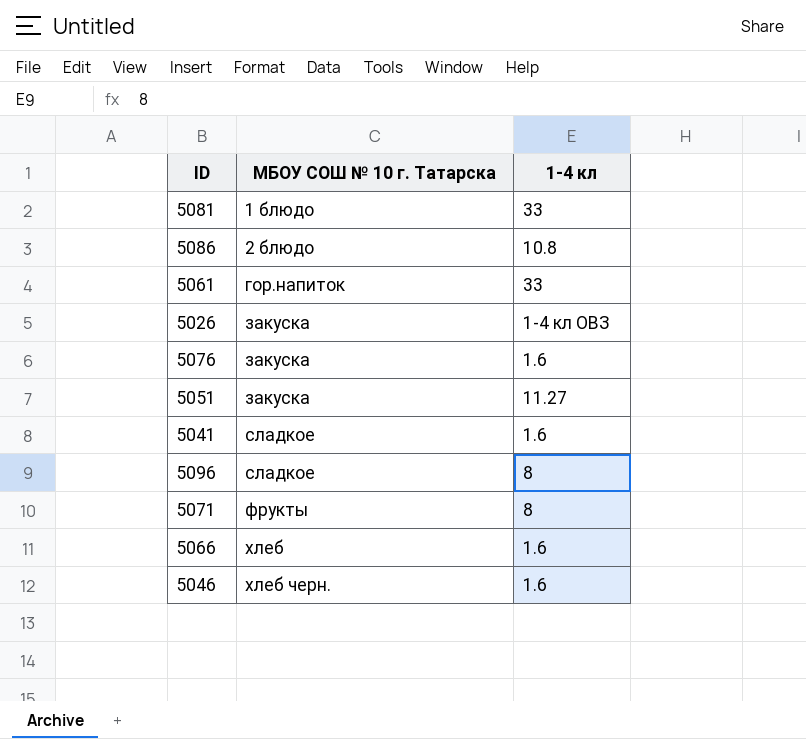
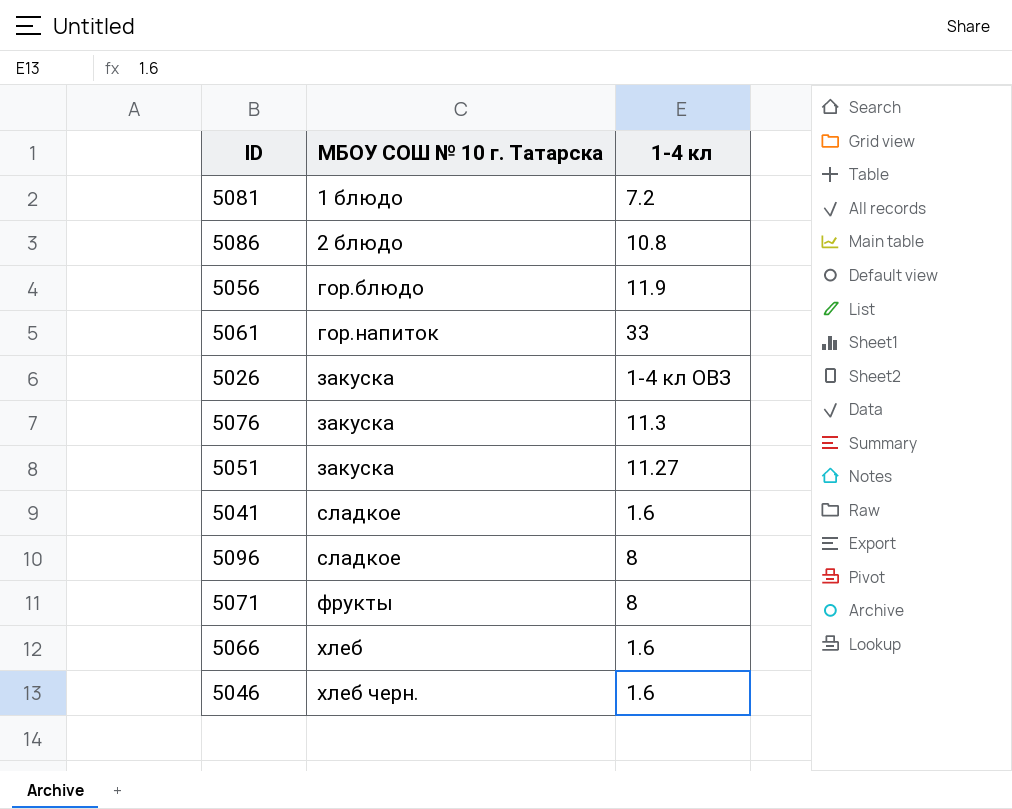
5081 | 1-4 кл: 33 -> 7.2
row 5056: none -> гор.блюдо | 11.9
5076 | 1-4 кл: 1.6 -> 11.3

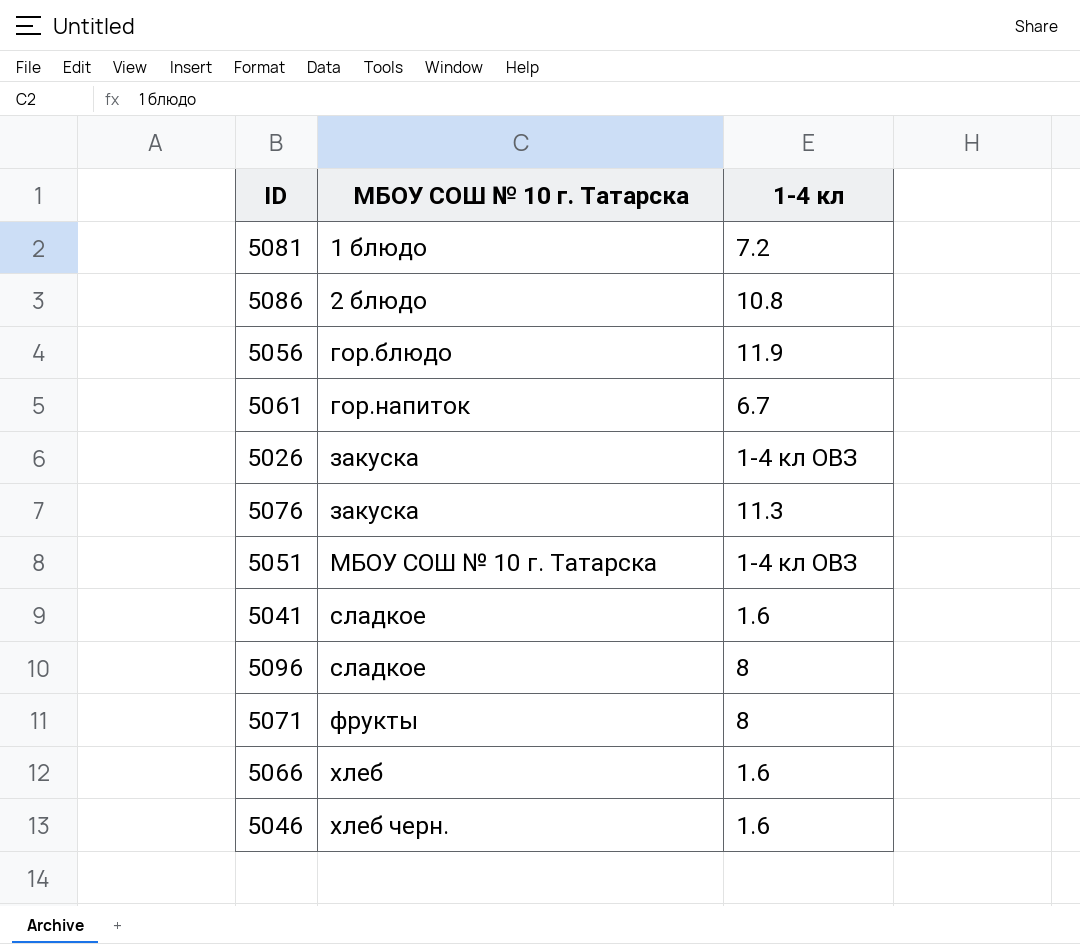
5061 | 1-4 кл: 33 -> 6.7
5051 | МБОУ СОШ № 10 г. Татарска: закуска -> МБОУ СОШ № 10 г. Татарска
5051 | 1-4 кл: 11.27 -> 1-4 кл ОВЗ

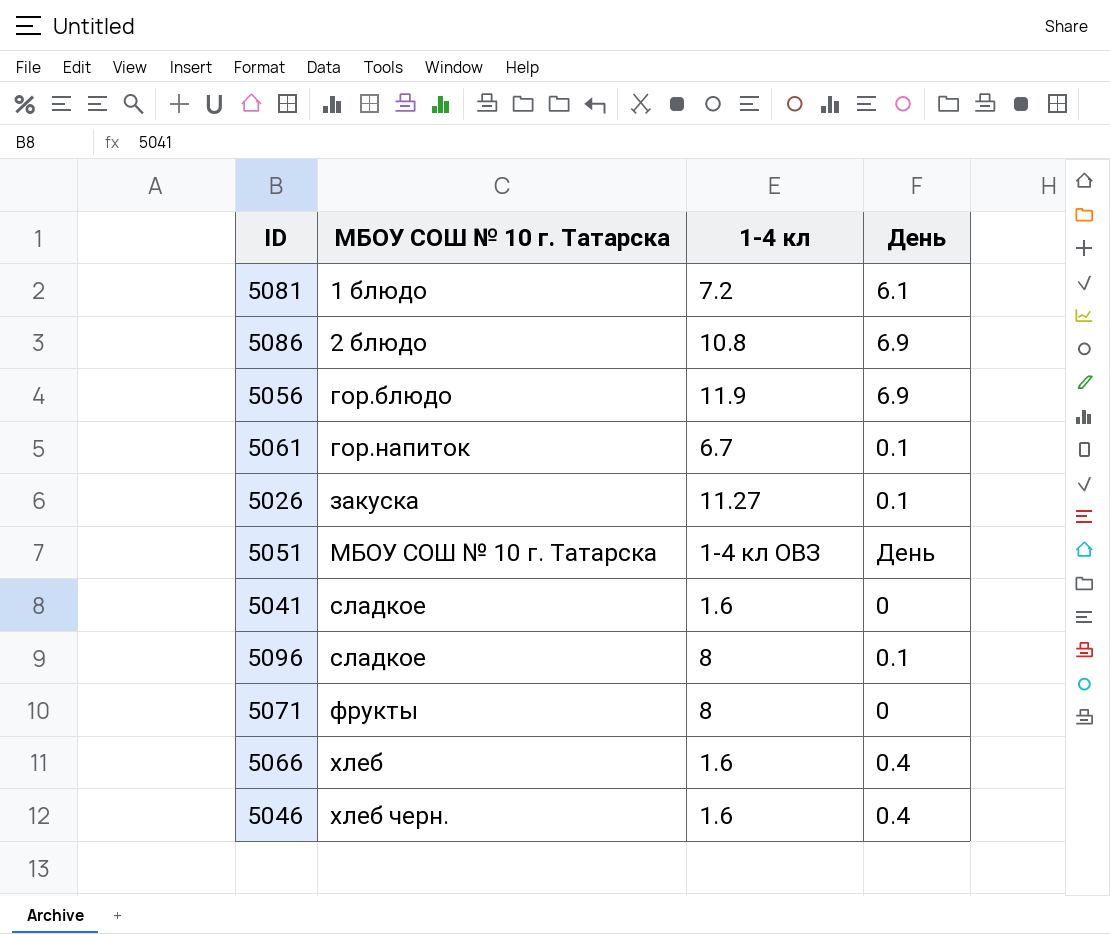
column День | position: none -> 4
row 5076: закуска | 11.3 -> none
5026 | 1-4 кл: 1-4 кл ОВЗ -> 11.27

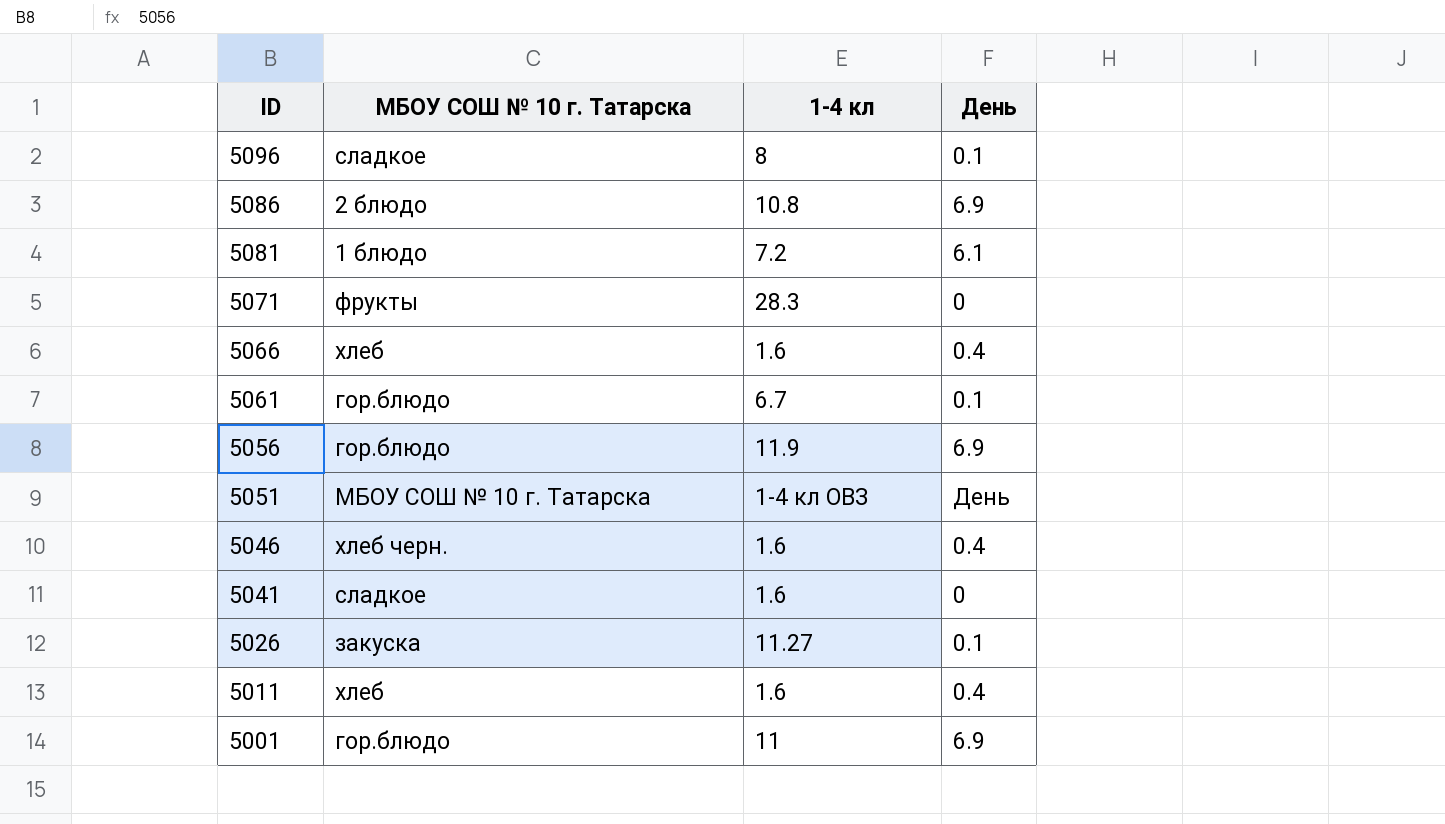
row order: МБОУ СОШ № 10 г. Татарска ascending -> ID descending
5071 | 1-4 кл: 8 -> 28.3
5061 | МБОУ СОШ № 10 г. Татарска: гор.напиток -> гор.блюдо
row 5011: none -> хлеб | 1.6 | 0.4
row 5001: none -> гор.блюдо | 11 | 6.9

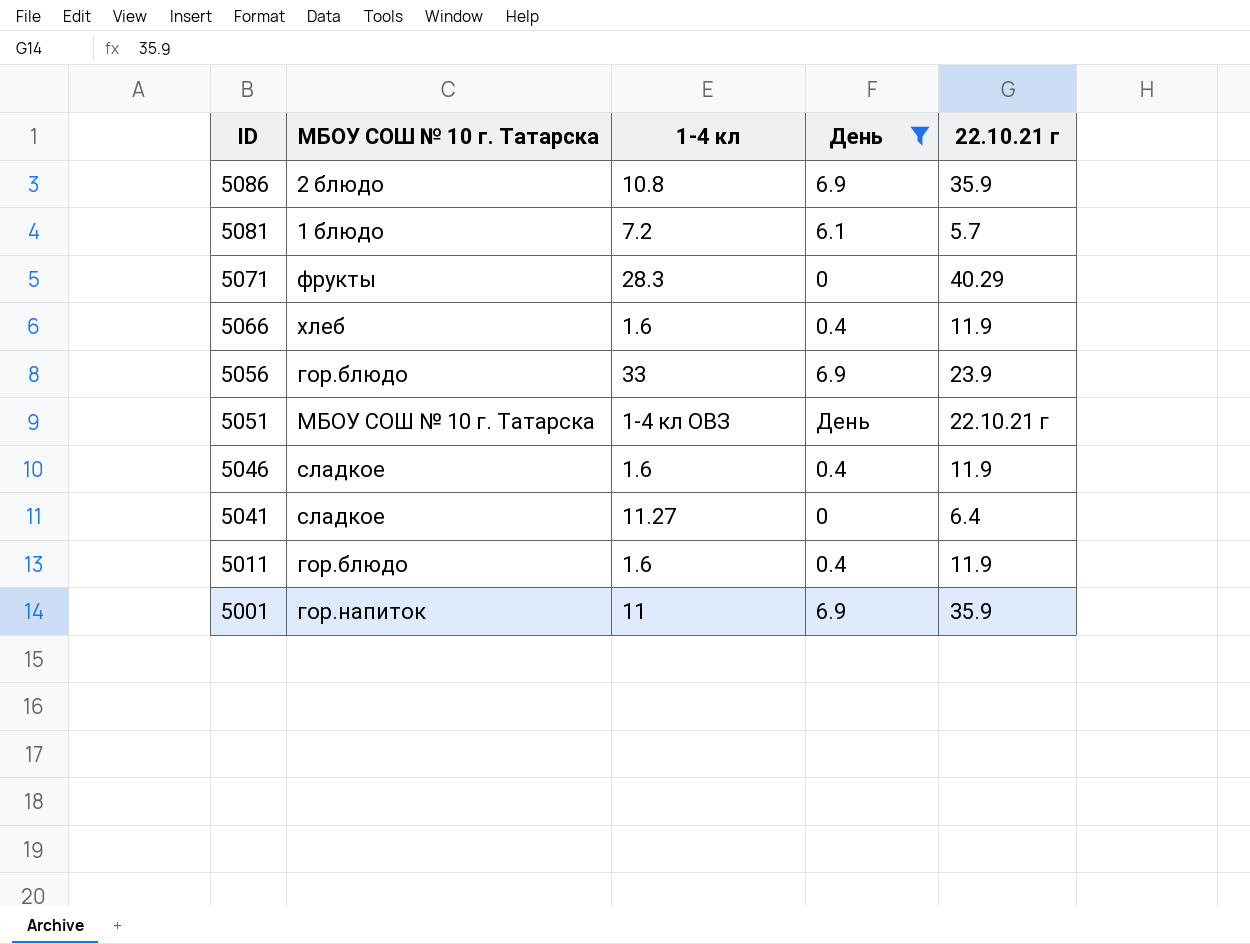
filter: none -> День != 0.1
column 22.10.21 г | position: none -> 5
5056 | 1-4 кл: 11.9 -> 33
5046 | МБОУ СОШ № 10 г. Татарска: хлеб черн. -> сладкое
5041 | 1-4 кл: 1.6 -> 11.27
5011 | МБОУ СОШ № 10 г. Татарска: хлеб -> гор.блюдо
5001 | МБОУ СОШ № 10 г. Татарска: гор.блюдо -> гор.напиток

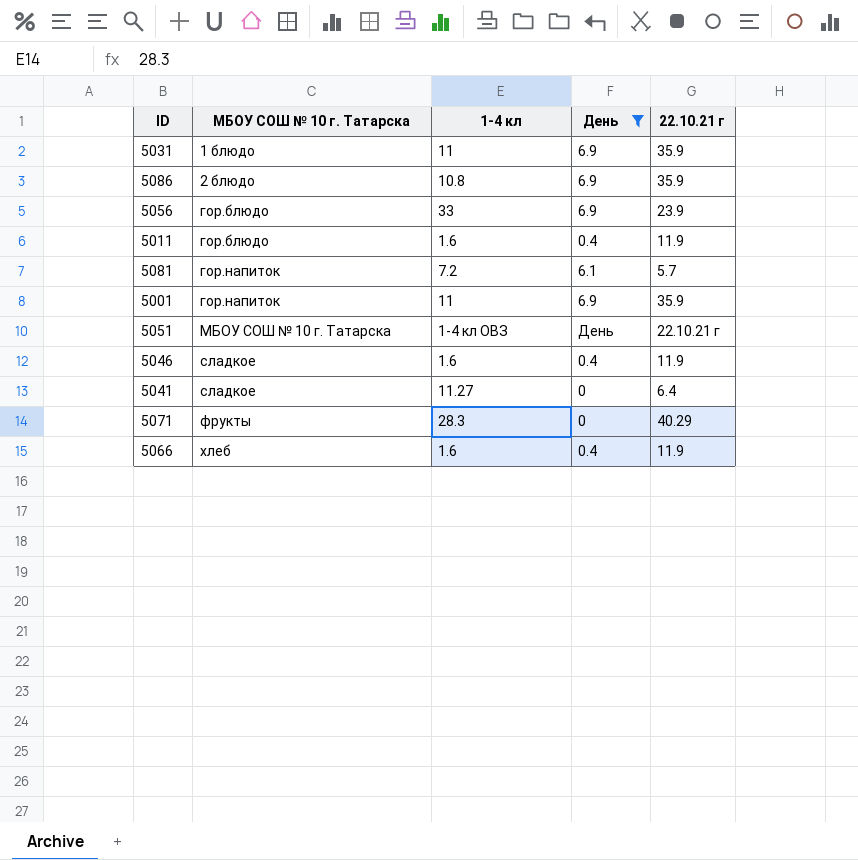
row order: ID descending -> МБОУ СОШ № 10 г. Татарска ascending
row 5031: none -> 1 блюдо | 11 | 6.9 | 35.9
5081 | МБОУ СОШ № 10 г. Татарска: 1 блюдо -> гор.напиток

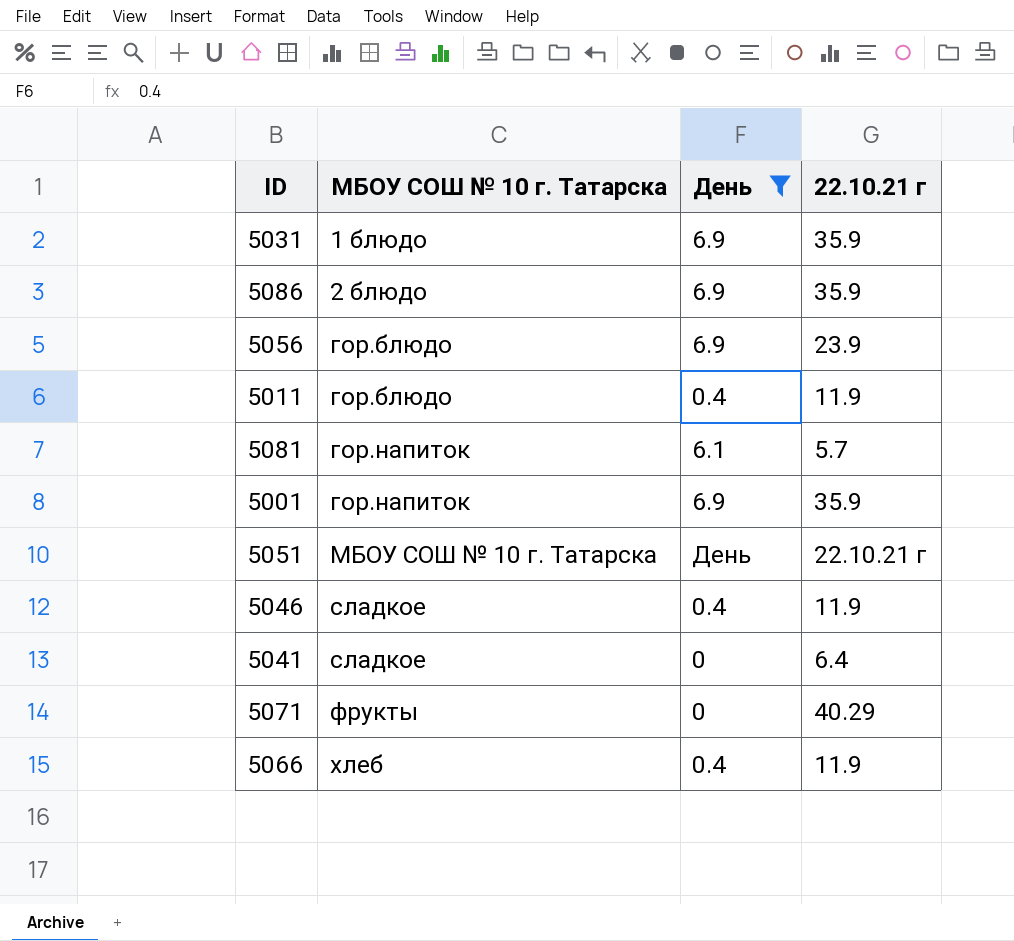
column 1-4 кл | position: 3 -> none

